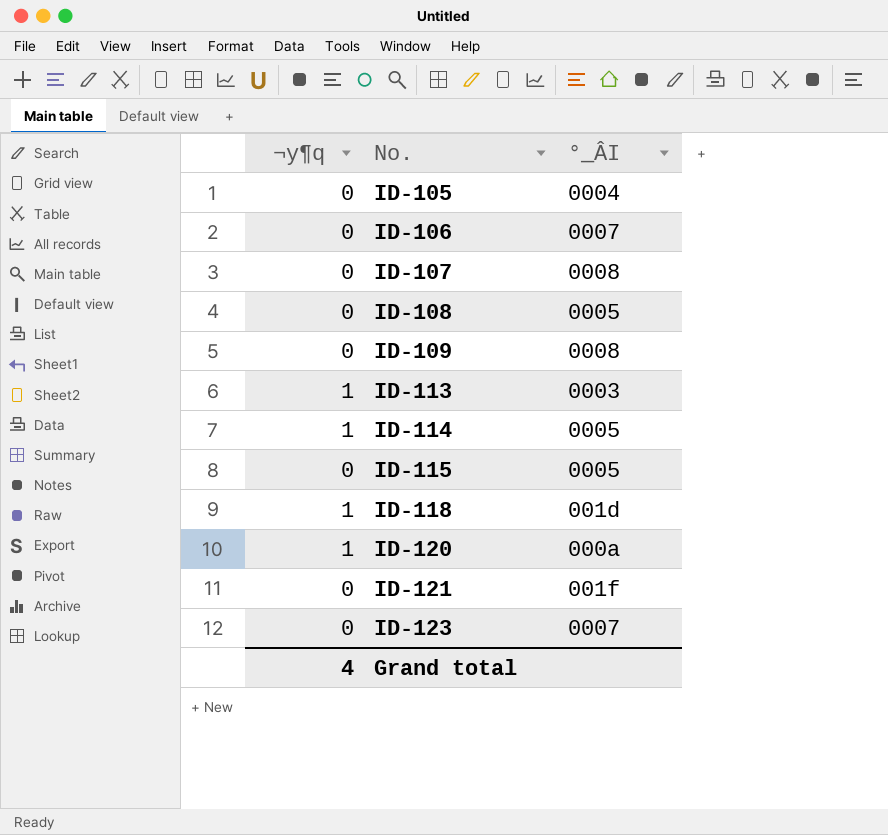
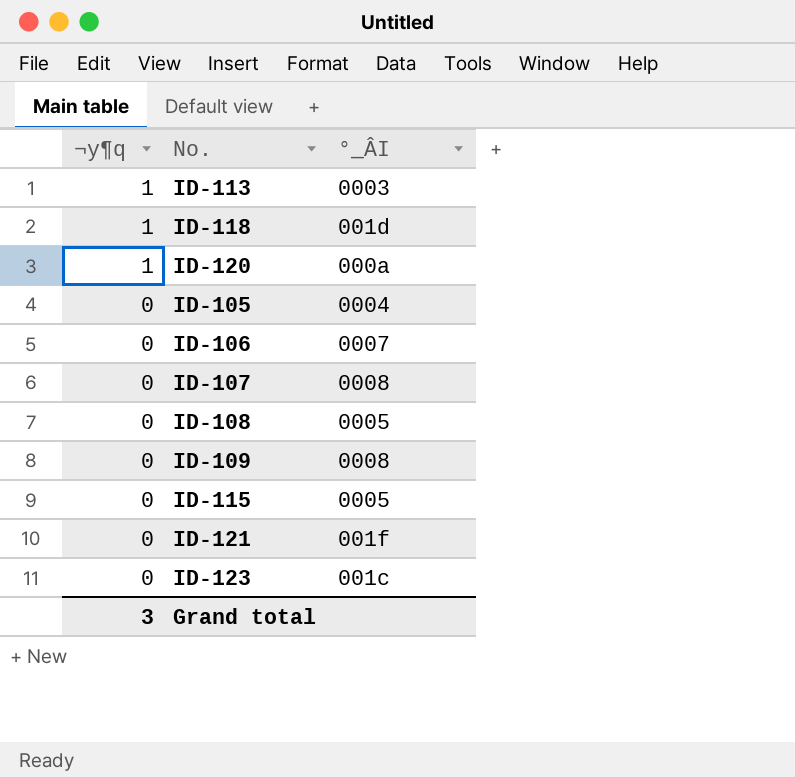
row order: No. ascending -> ¬y¶q descending
row ID-114: 1 | 0005 -> none
ID-123 | °_ÂI: 0007 -> 001c
Grand total | ¬y¶q: 4 -> 3

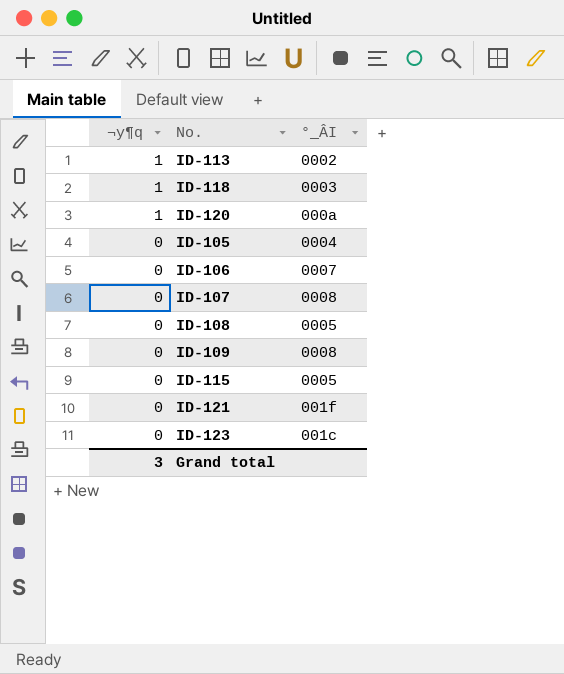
ID-113 | °_ÂI: 0003 -> 0002
ID-118 | °_ÂI: 001d -> 0003

